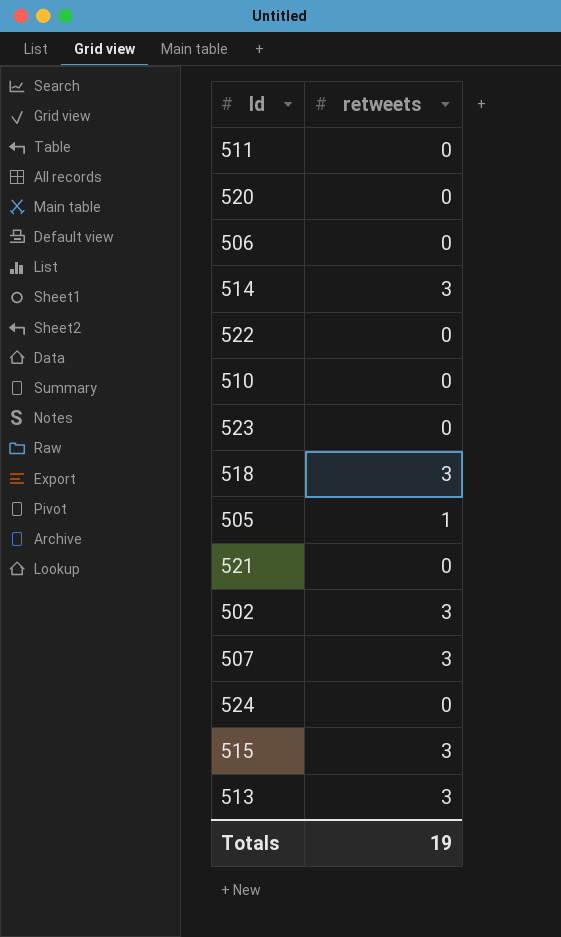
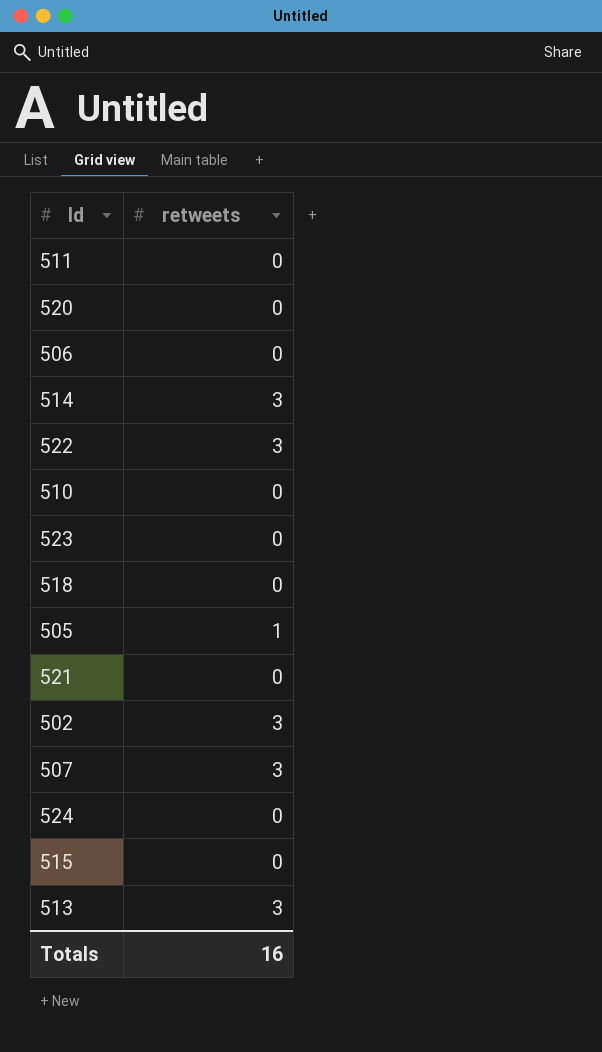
522 | retweets: 0 -> 3
518 | retweets: 3 -> 0
515 | retweets: 3 -> 0
Totals | retweets: 19 -> 16

